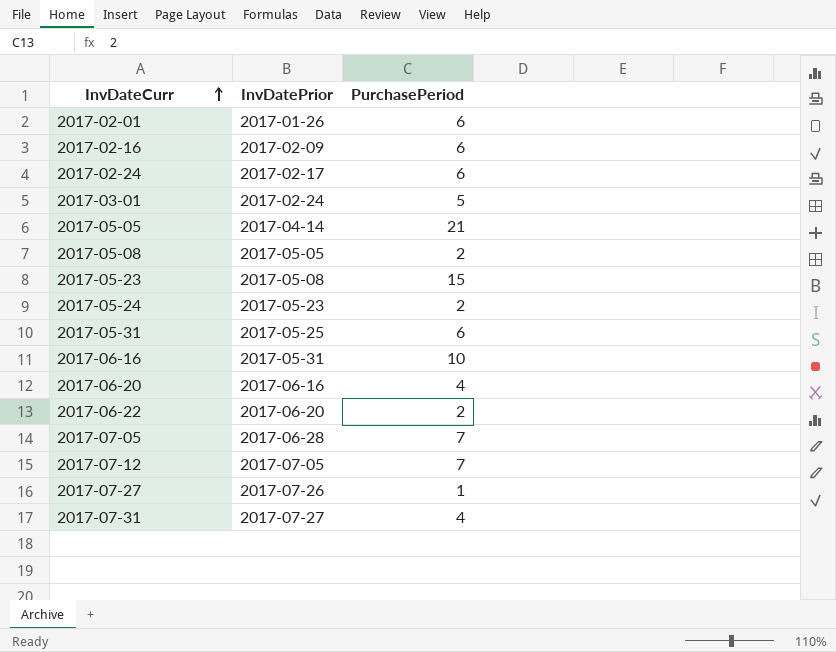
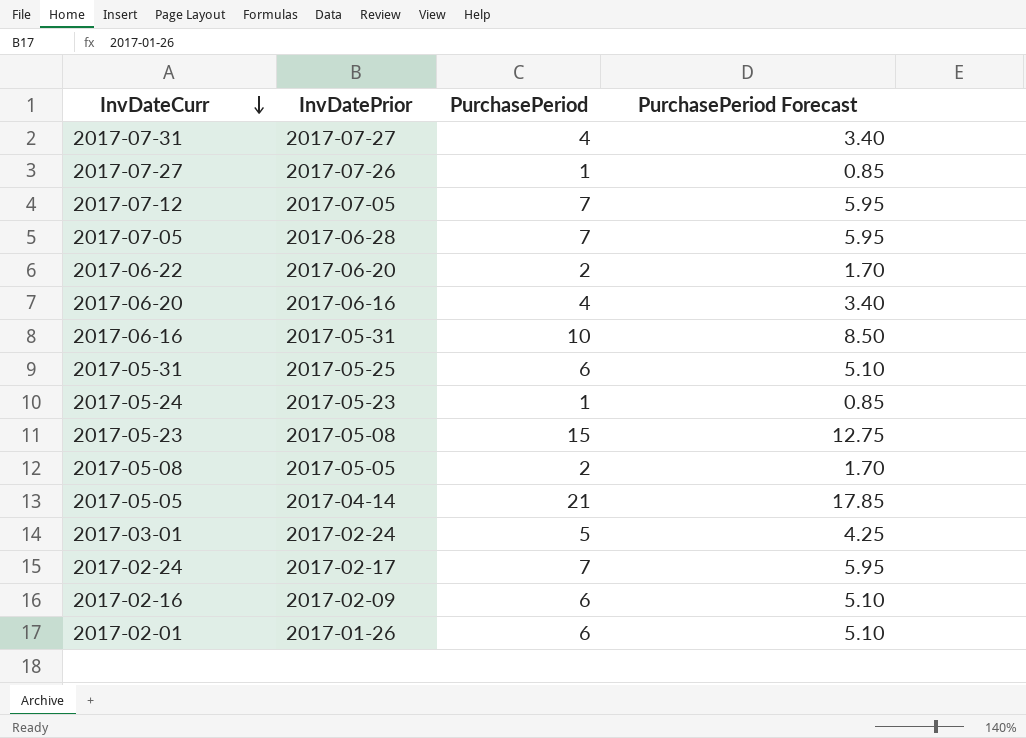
row order: InvDateCurr ascending -> InvDateCurr descending
column PurchasePeriod Forecast | formula: none -> [PurchasePeriod] * 0.85
2017-05-24 | PurchasePeriod: 2 -> 1
2017-02-24 | PurchasePeriod: 6 -> 7

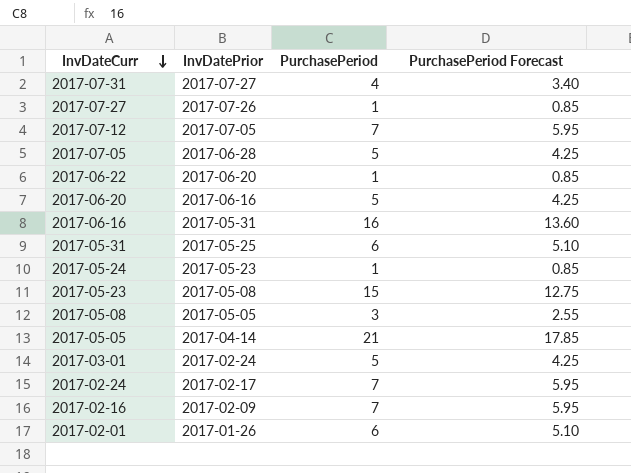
2017-07-05 | PurchasePeriod: 7 -> 5
2017-07-05 | PurchasePeriod Forecast: 5.95 -> 4.25
2017-06-22 | PurchasePeriod: 2 -> 1
2017-06-22 | PurchasePeriod Forecast: 1.70 -> 0.85
2017-06-20 | PurchasePeriod: 4 -> 5
2017-06-20 | PurchasePeriod Forecast: 3.40 -> 4.25
2017-06-16 | PurchasePeriod: 10 -> 16
2017-06-16 | PurchasePeriod Forecast: 8.50 -> 13.60
2017-05-08 | PurchasePeriod: 2 -> 3
2017-05-08 | PurchasePeriod Forecast: 1.70 -> 2.55
2017-02-16 | PurchasePeriod: 6 -> 7
2017-02-16 | PurchasePeriod Forecast: 5.10 -> 5.95

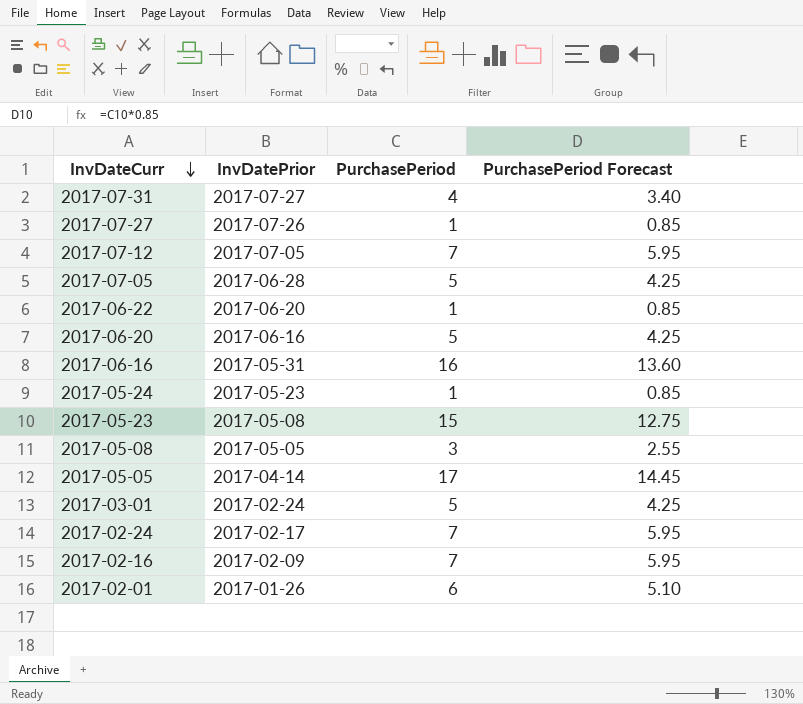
row 2017-05-31: 2017-05-25 | 6 | 5.10 -> none
2017-05-05 | PurchasePeriod: 21 -> 17
2017-05-05 | PurchasePeriod Forecast: 17.85 -> 14.45

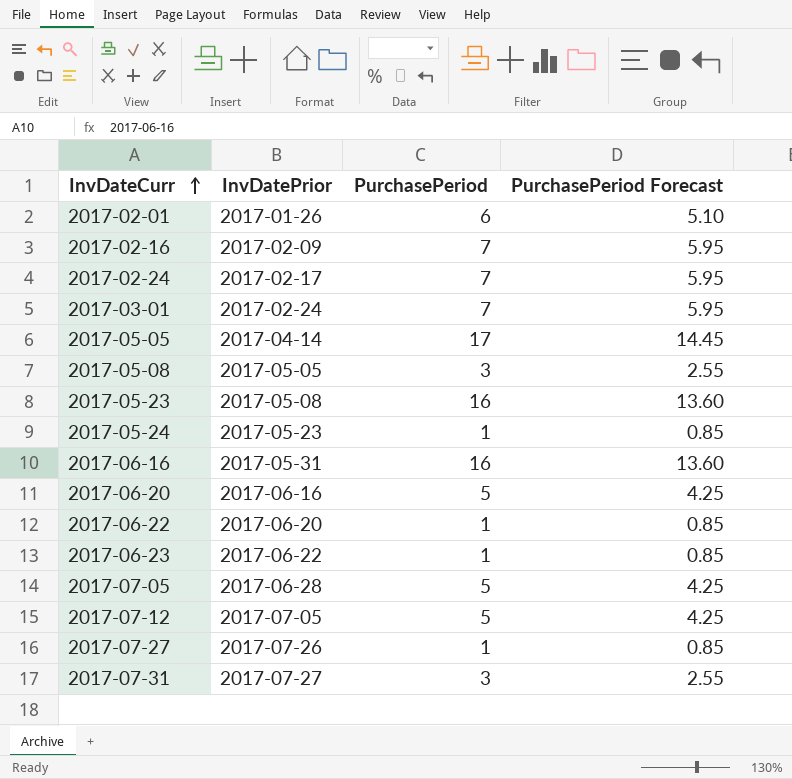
row order: InvDateCurr descending -> InvDateCurr ascending
2017-03-01 | PurchasePeriod: 5 -> 7
2017-03-01 | PurchasePeriod Forecast: 4.25 -> 5.95
2017-05-23 | PurchasePeriod: 15 -> 16
2017-05-23 | PurchasePeriod Forecast: 12.75 -> 13.60
row 2017-06-23: none -> 2017-06-22 | 1 | 0.85
2017-07-12 | PurchasePeriod: 7 -> 5
2017-07-12 | PurchasePeriod Forecast: 5.95 -> 4.25
2017-07-31 | PurchasePeriod: 4 -> 3
2017-07-31 | PurchasePeriod Forecast: 3.40 -> 2.55

